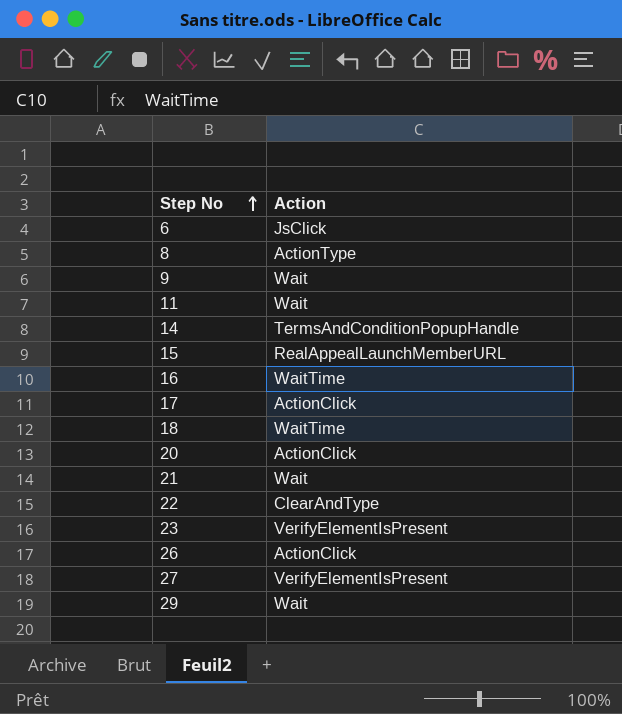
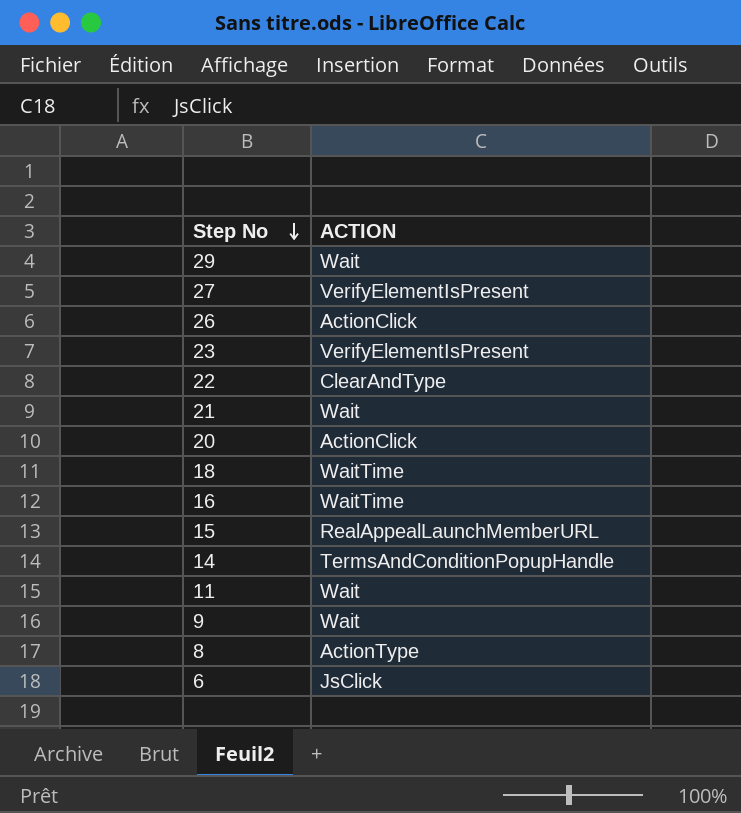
row order: Step No ascending -> Step No descending
column name: Action -> ACTION
row 17: ActionClick -> none

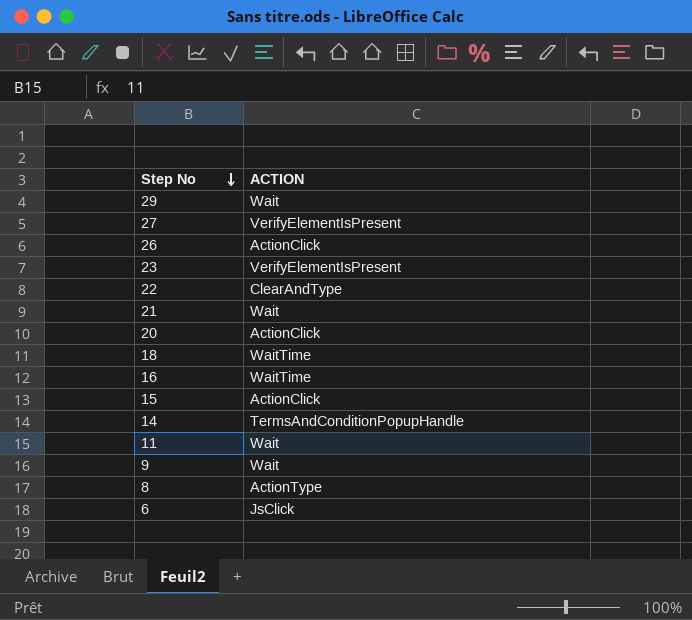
15 | ACTION: RealAppealLaunchMemberURL -> ActionClick

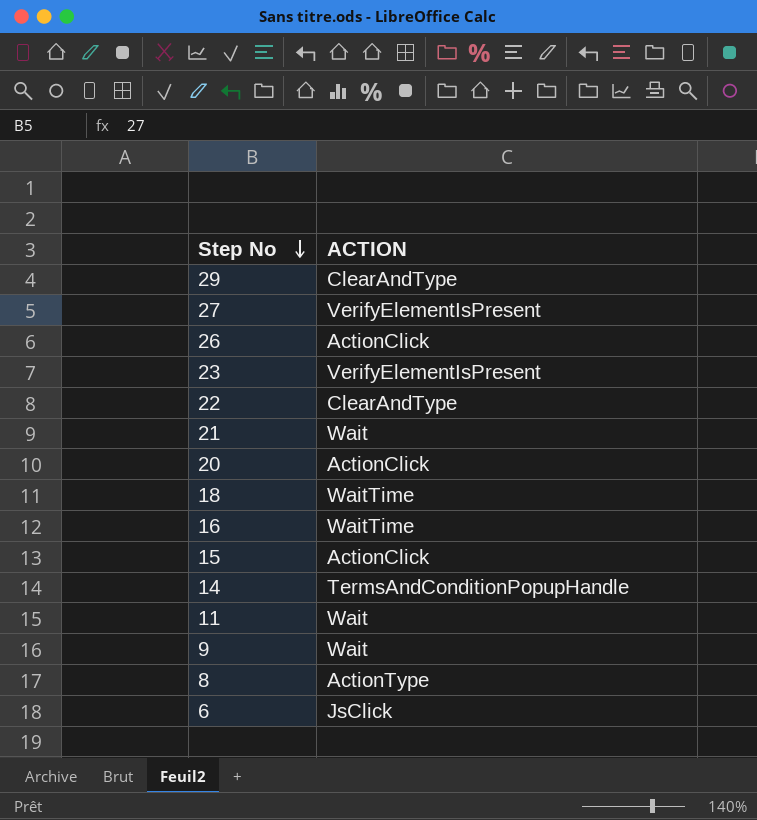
29 | ACTION: Wait -> ClearAndType

